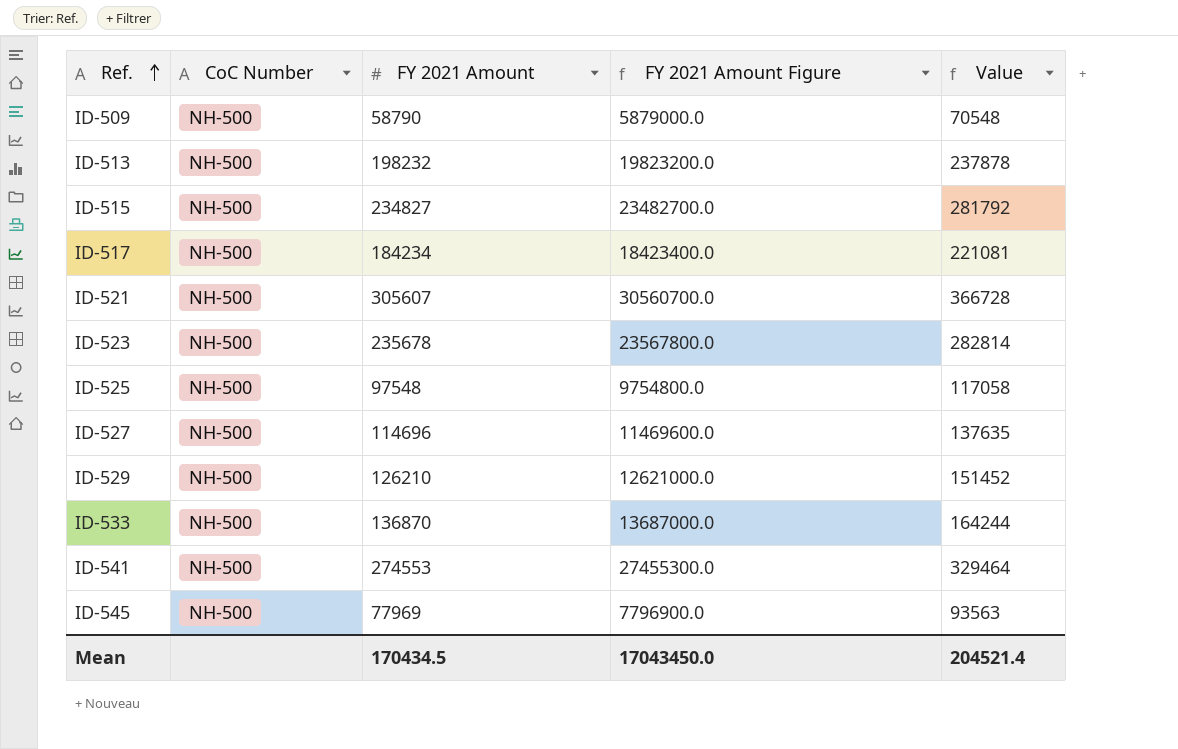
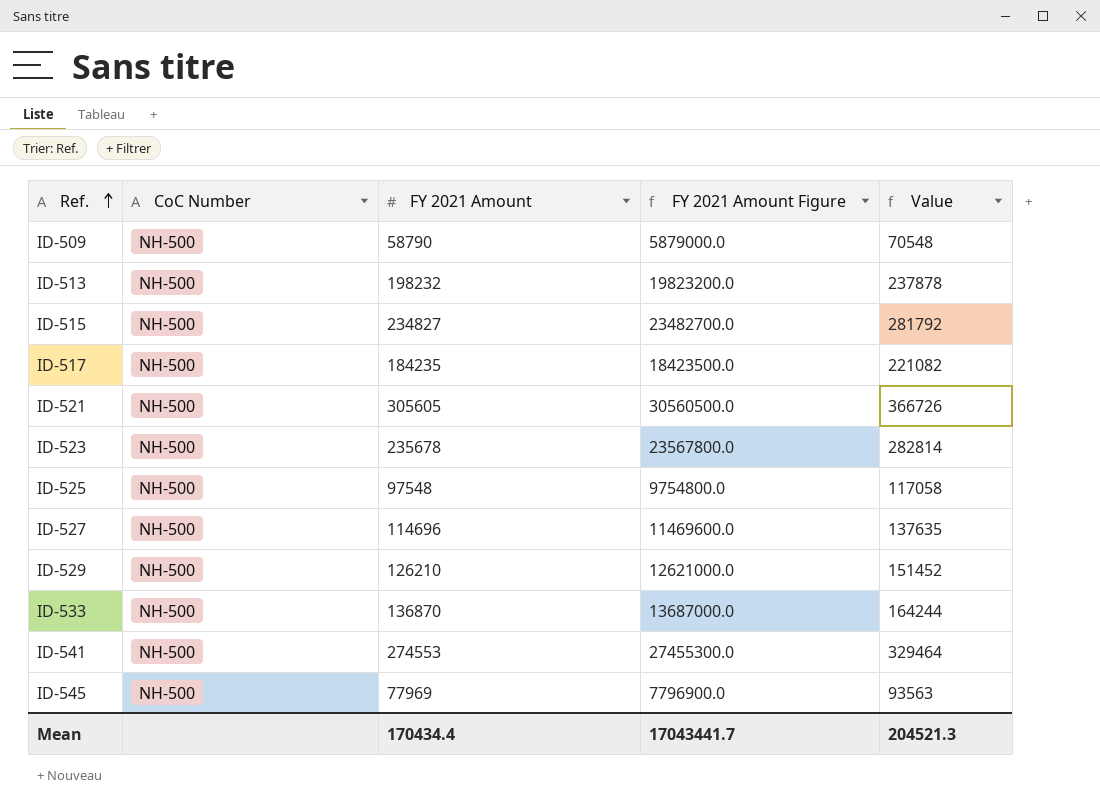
ID-517 | FY 2021 Amount: 184234 -> 184235
ID-517 | FY 2021 Amount Figure: 18423400.0 -> 18423500.0
ID-517 | Value: 221081 -> 221082
ID-521 | FY 2021 Amount: 305607 -> 305605
ID-521 | FY 2021 Amount Figure: 30560700.0 -> 30560500.0
ID-521 | Value: 366728 -> 366726
Mean | FY 2021 Amount: 170434.5 -> 170434.4
Mean | FY 2021 Amount Figure: 17043450.0 -> 17043441.7
Mean | Value: 204521.4 -> 204521.3

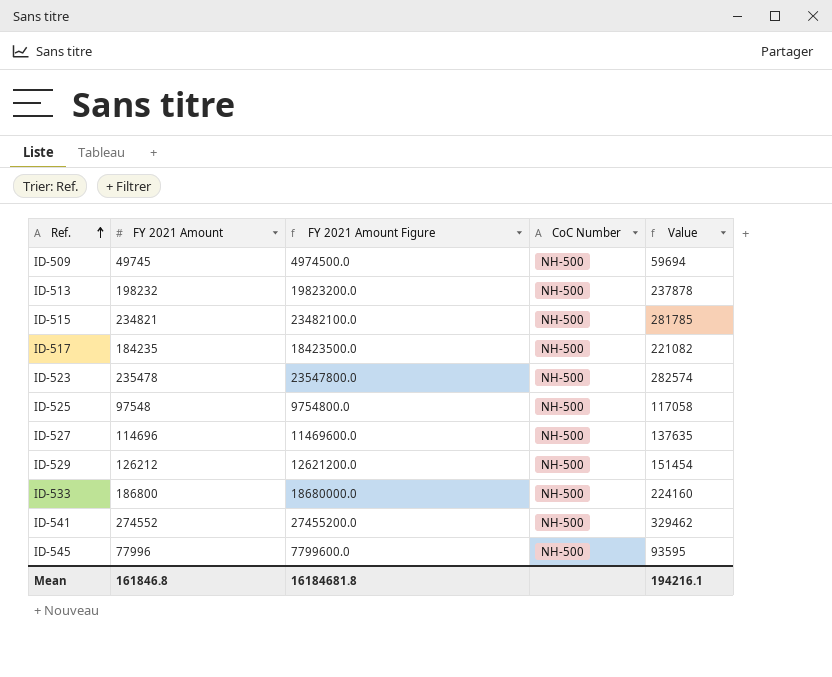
column CoC Number | position: 2 -> 4
row ID-521: NH-500 | 305605 | 30560500.0 | 366726 -> none
ID-509 | FY 2021 Amount: 58790 -> 49745
ID-509 | FY 2021 Amount Figure: 5879000.0 -> 4974500.0
ID-509 | Value: 70548 -> 59694
ID-515 | FY 2021 Amount: 234827 -> 234821
ID-515 | FY 2021 Amount Figure: 23482700.0 -> 23482100.0
ID-515 | Value: 281792 -> 281785
ID-523 | FY 2021 Amount: 235678 -> 235478
ID-523 | FY 2021 Amount Figure: 23567800.0 -> 23547800.0
ID-523 | Value: 282814 -> 282574
ID-529 | FY 2021 Amount: 126210 -> 126212
ID-529 | FY 2021 Amount Figure: 12621000.0 -> 12621200.0
ID-529 | Value: 151452 -> 151454
ID-533 | FY 2021 Amount: 136870 -> 186800
ID-533 | FY 2021 Amount Figure: 13687000.0 -> 18680000.0
ID-533 | Value: 164244 -> 224160
ID-541 | FY 2021 Amount: 274553 -> 274552
ID-541 | FY 2021 Amount Figure: 27455300.0 -> 27455200.0
ID-541 | Value: 329464 -> 329462
ID-545 | FY 2021 Amount: 77969 -> 77996
ID-545 | FY 2021 Amount Figure: 7796900.0 -> 7799600.0
ID-545 | Value: 93563 -> 93595
Mean | FY 2021 Amount: 170434.4 -> 161846.8
Mean | FY 2021 Amount Figure: 17043441.7 -> 16184681.8
Mean | Value: 204521.3 -> 194216.1

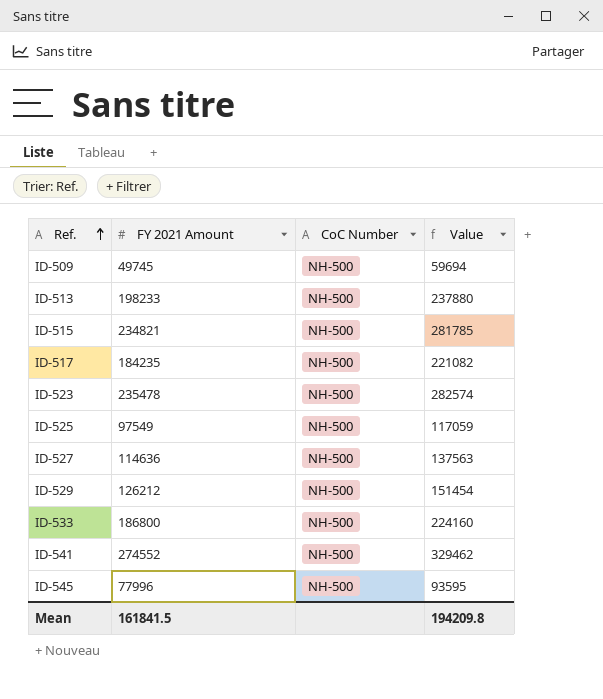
column FY 2021 Amount Figure | formula: [FY 2021 Amount] * 100 -> none
ID-513 | FY 2021 Amount: 198232 -> 198233
ID-513 | Value: 237878 -> 237880
ID-525 | FY 2021 Amount: 97548 -> 97549
ID-525 | Value: 117058 -> 117059
ID-527 | FY 2021 Amount: 114696 -> 114636
ID-527 | Value: 137635 -> 137563
Mean | FY 2021 Amount: 161846.8 -> 161841.5
Mean | Value: 194216.1 -> 194209.8

